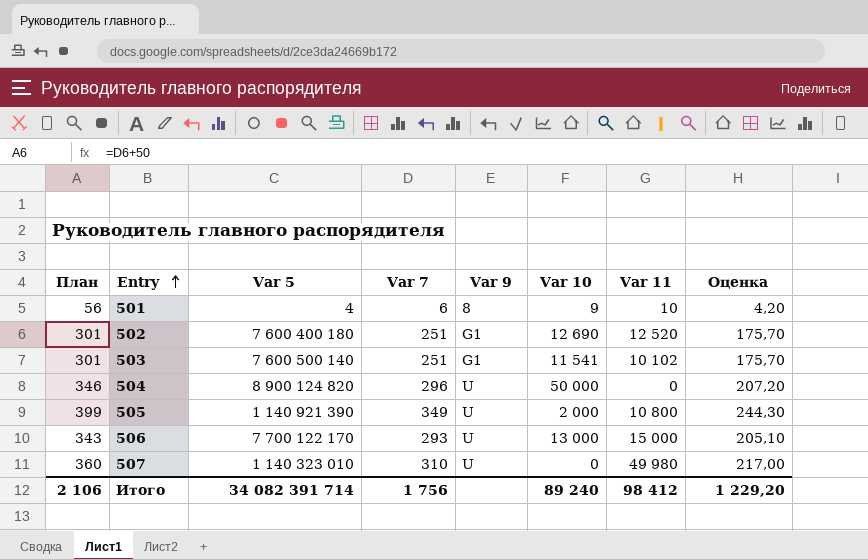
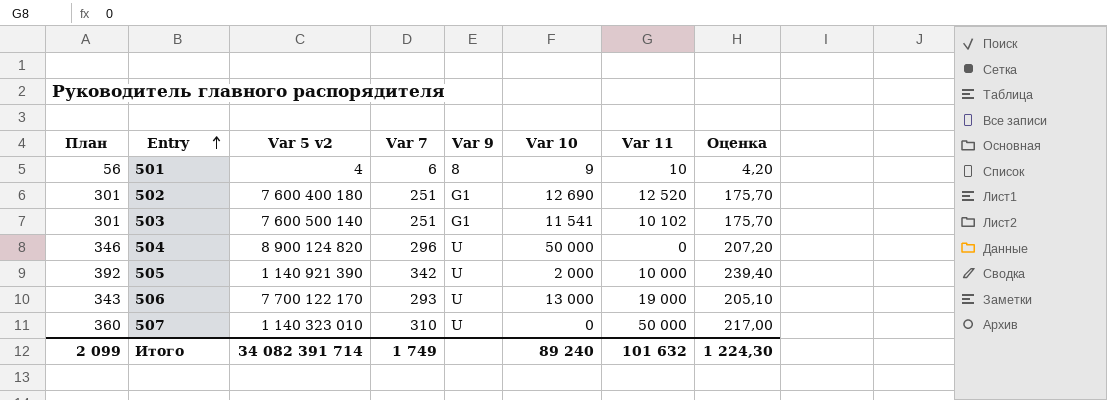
column name: Var 5 -> Var 5 v2
505 | План: 399 -> 392
505 | Var 7: 349 -> 342
505 | Var 11: 10 800 -> 10 000
505 | Оценка: 244,30 -> 239,40
506 | Var 11: 15 000 -> 19 000
507 | Var 11: 49 980 -> 50 000
Итого | План: 2 106 -> 2 099
Итого | Var 7: 1 756 -> 1 749
Итого | Var 11: 98 412 -> 101 632
Итого | Оценка: 1 229,20 -> 1 224,30

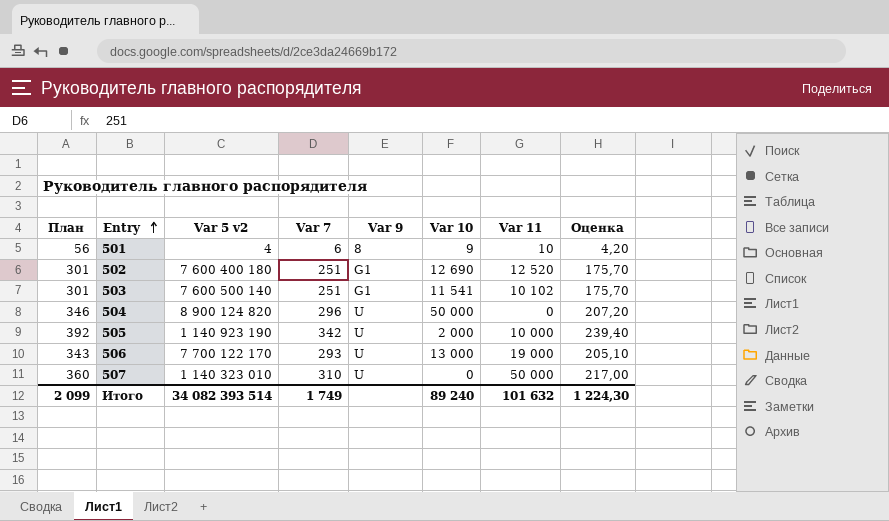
505 | Var 5 v2: 1 140 921 390 -> 1 140 923 190
Итого | Var 5 v2: 34 082 391 714 -> 34 082 393 514

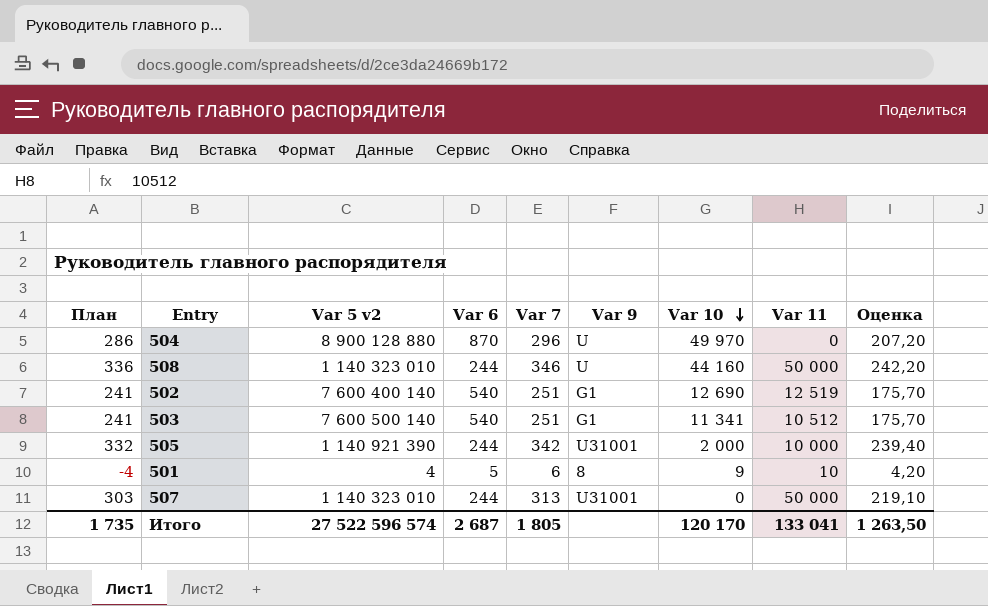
row order: Entry ascending -> Var 10 descending
column План | formula: [Var 7] + 50 -> [Var 7] - 10
column Var 6 | position: none -> 4
row 506: 343 | 7 700 122 170 | 293 | U | 13 000 | 19 000 | 205,10 -> none
504 | Var 5 v2: 8 900 124 820 -> 8 900 128 880
504 | Var 10: 50 000 -> 49 970
row 508: none -> 336 | 1 140 323 010 | 244 | 346 | U | 44 160 | 50 000 | 242,20
502 | Var 5 v2: 7 600 400 180 -> 7 600 400 140
502 | Var 11: 12 520 -> 12 519
503 | Var 10: 11 541 -> 11 341
503 | Var 11: 10 102 -> 10 512
505 | Var 5 v2: 1 140 923 190 -> 1 140 921 390
505 | Var 9: U -> U31001
507 | Var 7: 310 -> 313
507 | Var 9: U -> U31001
507 | Оценка: 217,00 -> 219,10
Итого | План: 2 099 -> 1 735
Итого | Var 5 v2: 34 082 393 514 -> 27 522 596 574
Итого | Var 7: 1 749 -> 1 805
Итого | Var 10: 89 240 -> 120 170
Итого | Var 11: 101 632 -> 133 041
Итого | Оценка: 1 224,30 -> 1 263,50

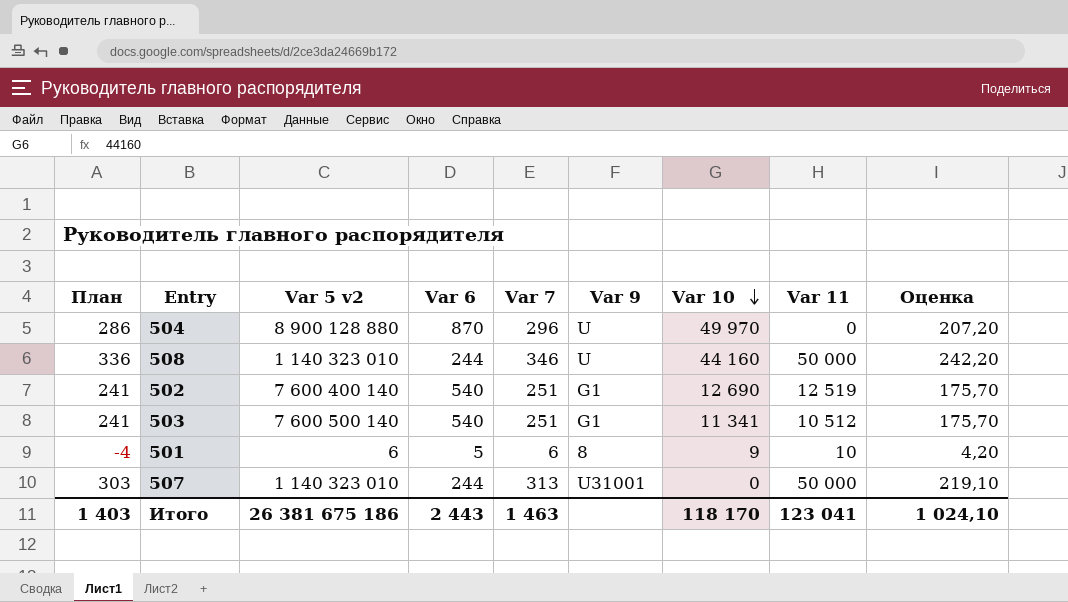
row 505: 332 | 1 140 921 390 | 244 | 342 | U31001 | 2 000 | 10 000 | 239,40 -> none
501 | Var 5 v2: 4 -> 6
Итого | План: 1 735 -> 1 403
Итого | Var 5 v2: 27 522 596 574 -> 26 381 675 186
Итого | Var 6: 2 687 -> 2 443
Итого | Var 7: 1 805 -> 1 463
Итого | Var 10: 120 170 -> 118 170
Итого | Var 11: 133 041 -> 123 041
Итого | Оценка: 1 263,50 -> 1 024,10

